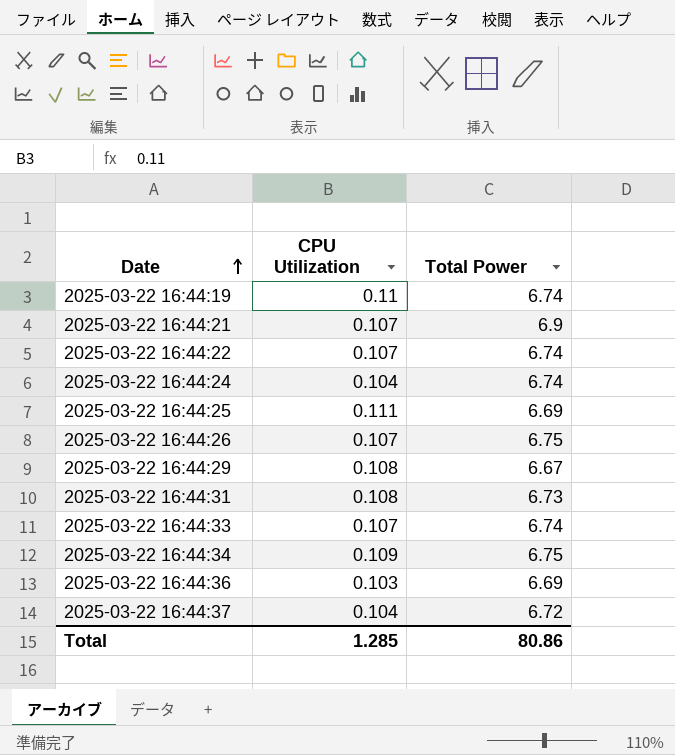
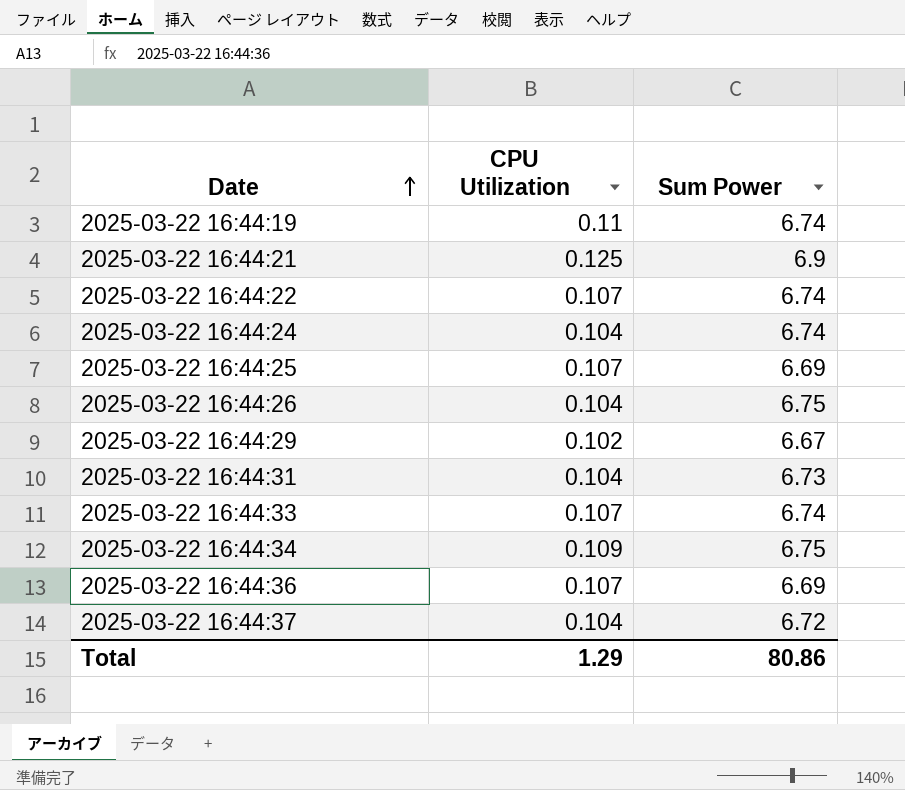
column name: Total Power -> Sum Power
2025-03-22 16:44:21 | CPU Utilization: 0.107 -> 0.125
2025-03-22 16:44:25 | CPU Utilization: 0.111 -> 0.107
2025-03-22 16:44:26 | CPU Utilization: 0.107 -> 0.104
2025-03-22 16:44:29 | CPU Utilization: 0.108 -> 0.102
2025-03-22 16:44:31 | CPU Utilization: 0.108 -> 0.104
2025-03-22 16:44:36 | CPU Utilization: 0.103 -> 0.107
Total | CPU Utilization: 1.285 -> 1.29

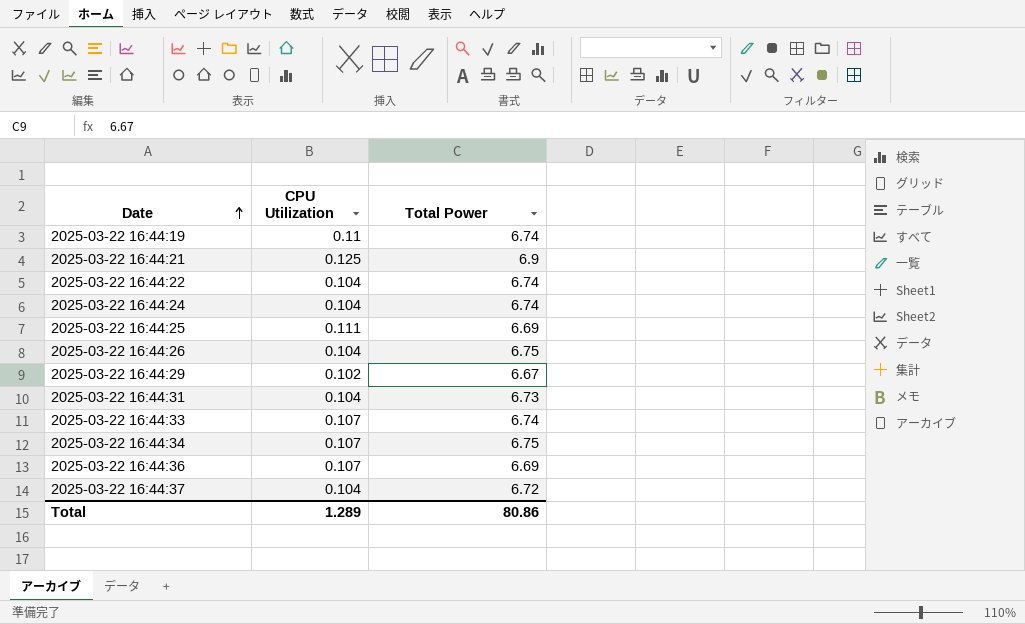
column name: Sum Power -> Total Power
2025-03-22 16:44:22 | CPU Utilization: 0.107 -> 0.104
2025-03-22 16:44:25 | CPU Utilization: 0.107 -> 0.111
2025-03-22 16:44:34 | CPU Utilization: 0.109 -> 0.107
Total | CPU Utilization: 1.29 -> 1.289

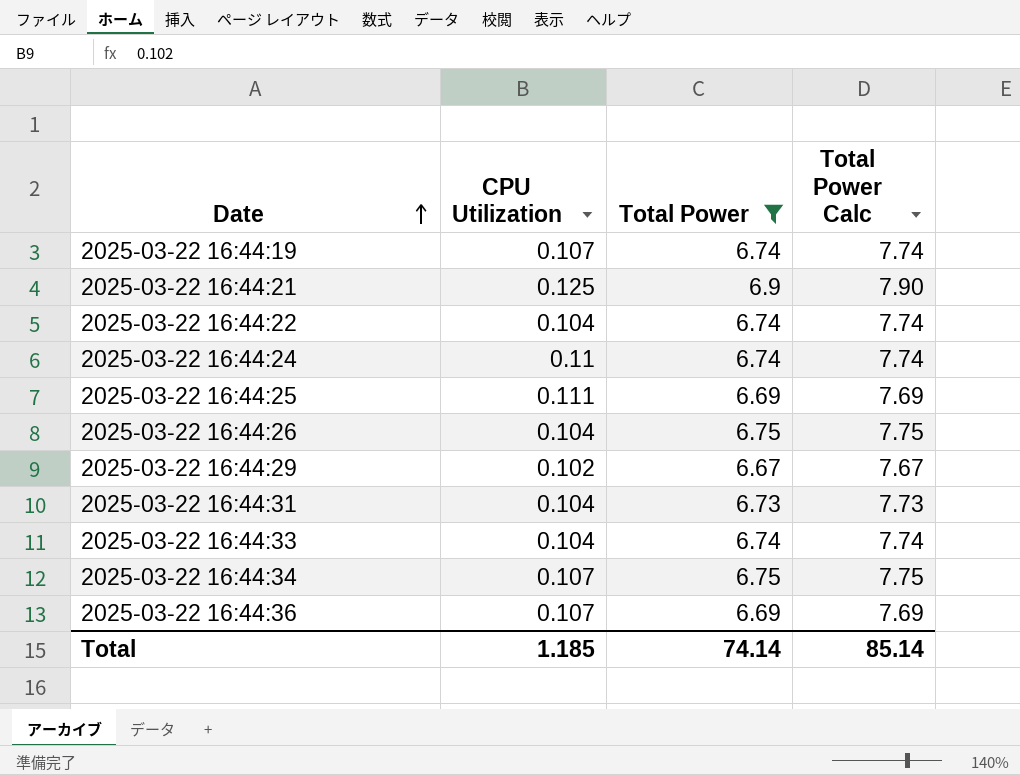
filter: none -> Total Power != 6.72
column Total Power Calc | formula: none -> [Total Power] + 1
2025-03-22 16:44:19 | CPU Utilization: 0.11 -> 0.107
2025-03-22 16:44:24 | CPU Utilization: 0.104 -> 0.11
2025-03-22 16:44:33 | CPU Utilization: 0.107 -> 0.104
Total | CPU Utilization: 1.289 -> 1.185
Total | Total Power: 80.86 -> 74.14

